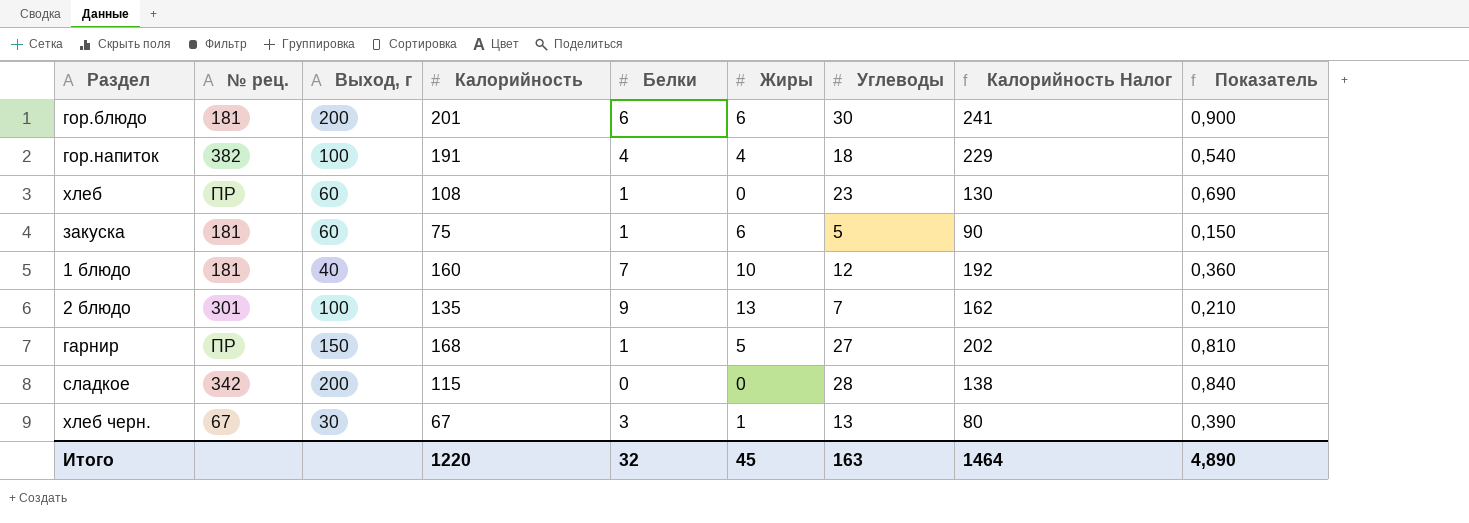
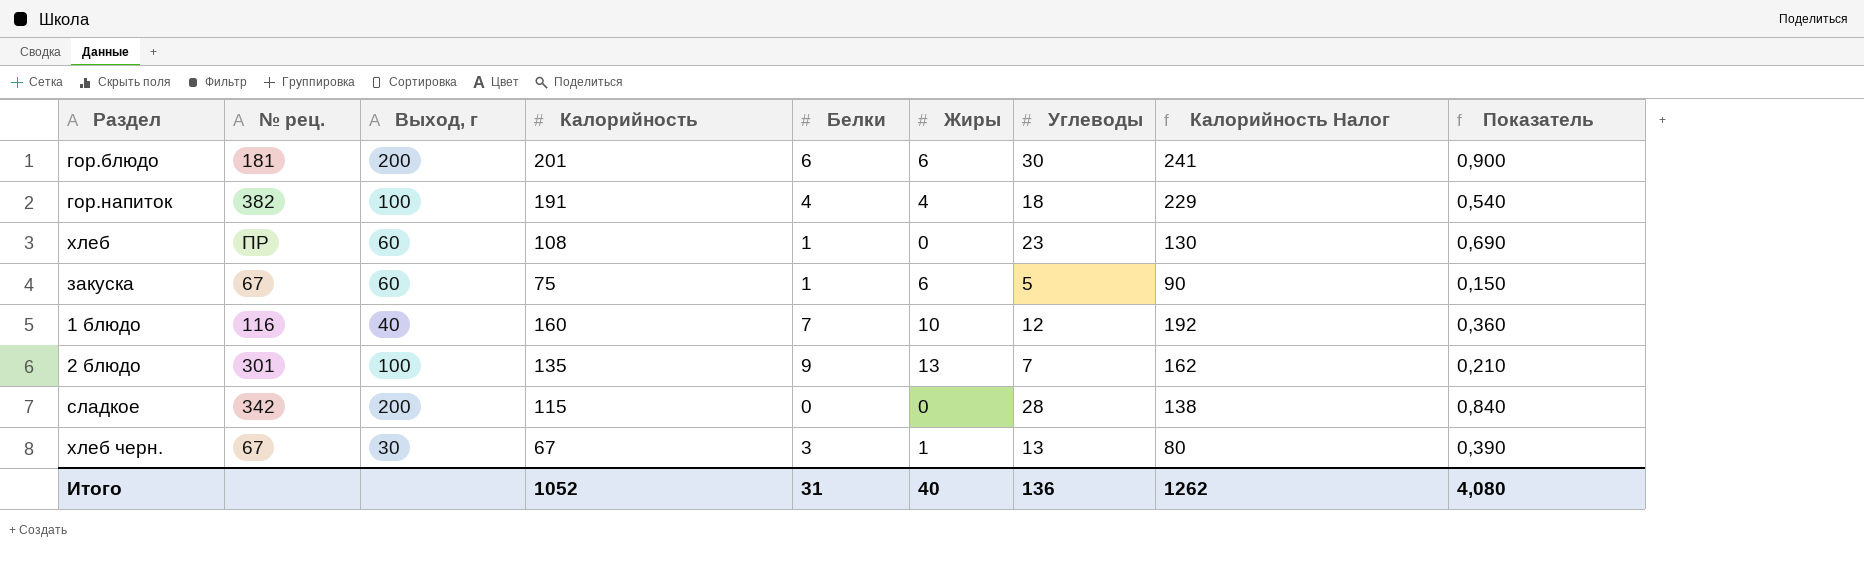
row гарнир: ПР | 150 | 168 | 1 | 5 | 27 | 202 | 0,810 -> none
закуска | № рец.: 181 -> 67
1 блюдо | № рец.: 181 -> 116
Итого | Калорийность: 1220 -> 1052
Итого | Белки: 32 -> 31
Итого | Жиры: 45 -> 40
Итого | Углеводы: 163 -> 136
Итого | Калорийность Налог: 1464 -> 1262
Итого | Показатель: 4,890 -> 4,080

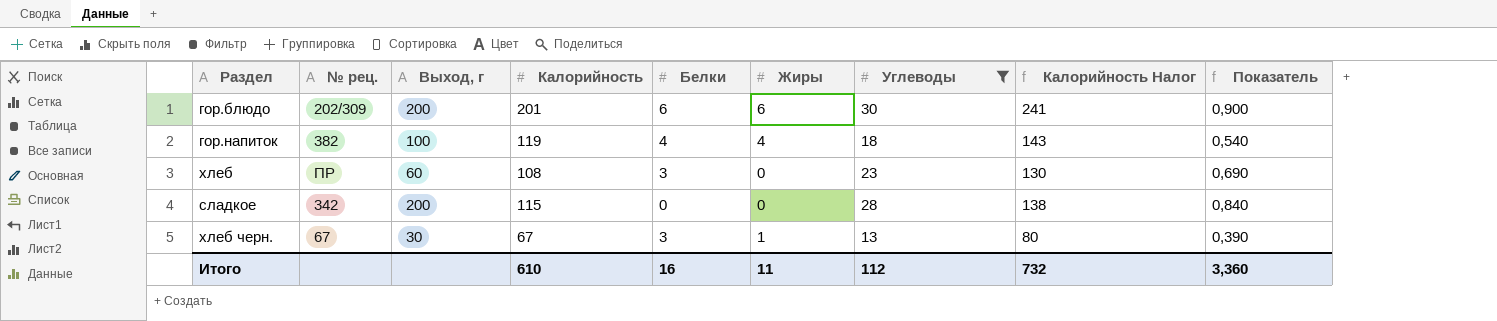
filter: none -> Углеводы >= 13
гор.блюдо | № рец.: 181 -> 202/309
гор.напиток | Калорийность: 191 -> 119
гор.напиток | Калорийность Налог: 229 -> 143
хлеб | Белки: 1 -> 3
Итого | Калорийность: 1052 -> 610
Итого | Белки: 31 -> 16
Итого | Жиры: 40 -> 11
Итого | Углеводы: 136 -> 112
Итого | Калорийность Налог: 1262 -> 732
Итого | Показатель: 4,080 -> 3,360

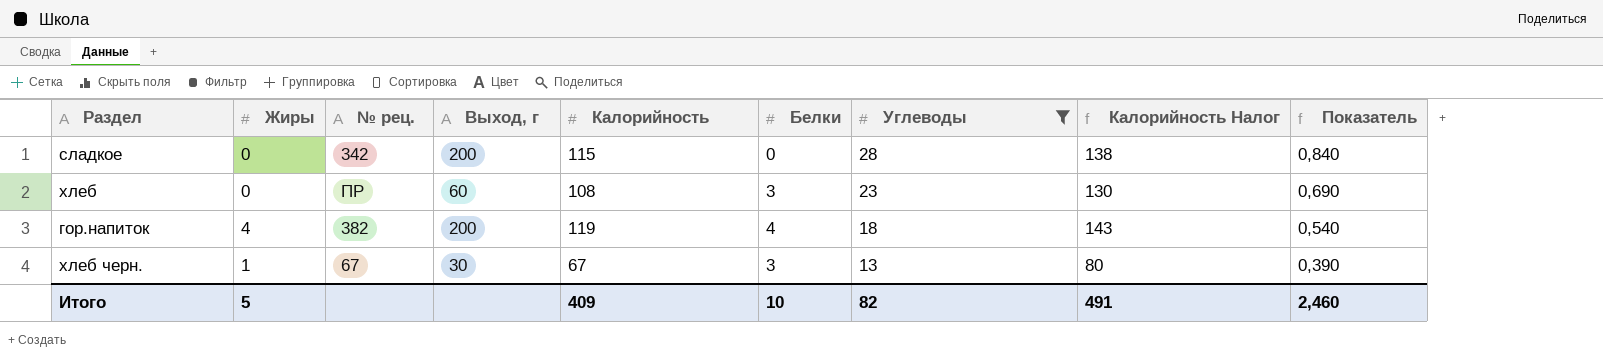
row order: none -> Углеводы descending
column Жиры | position: 6 -> 2
row гор.блюдо: 202/309 | 200 | 201 | 6 | 6 | 30 | 241 | 0,900 -> none
гор.напиток | Выход, г: 100 -> 200
Итого | Жиры: 11 -> 5
Итого | Калорийность: 610 -> 409
Итого | Белки: 16 -> 10
Итого | Углеводы: 112 -> 82
Итого | Калорийность Налог: 732 -> 491
Итого | Показатель: 3,360 -> 2,460

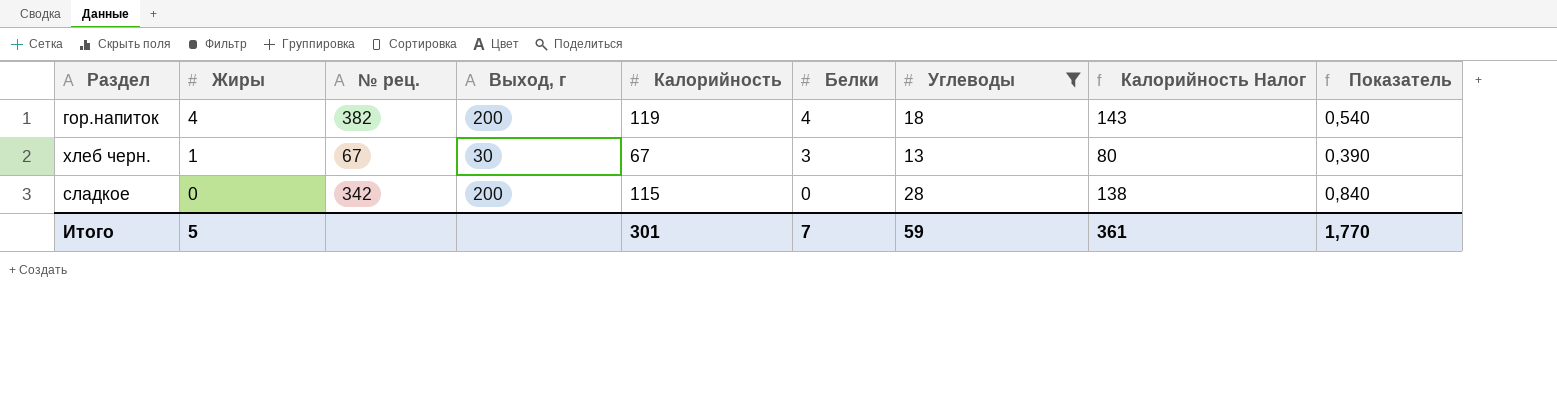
row order: Углеводы descending -> Жиры descending
row хлеб: 0 | ПР | 60 | 108 | 3 | 23 | 130 | 0,690 -> none
Итого | Калорийность: 409 -> 301
Итого | Белки: 10 -> 7
Итого | Углеводы: 82 -> 59
Итого | Калорийность Налог: 491 -> 361
Итого | Показатель: 2,460 -> 1,770

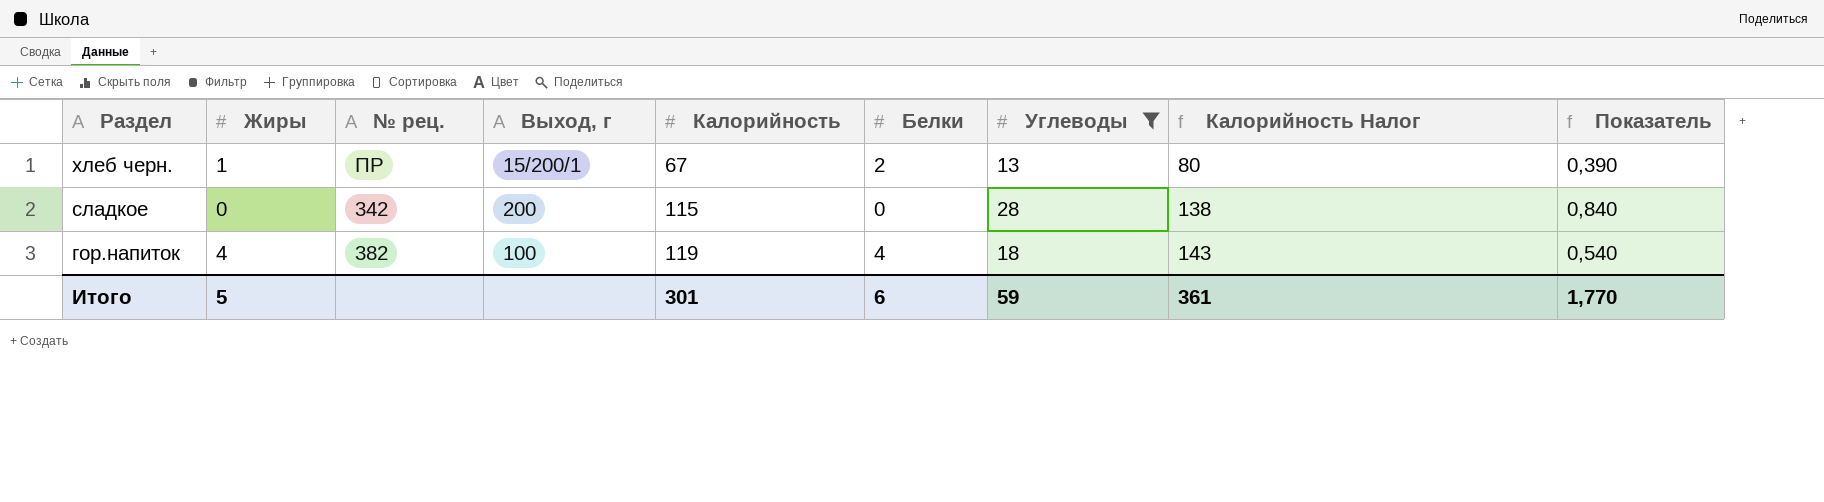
row order: Жиры descending -> Раздел descending
хлеб черн. | № рец.: 67 -> ПР
хлеб черн. | Выход, г: 30 -> 15/200/1
хлеб черн. | Белки: 3 -> 2
гор.напиток | Выход, г: 200 -> 100
Итого | Белки: 7 -> 6

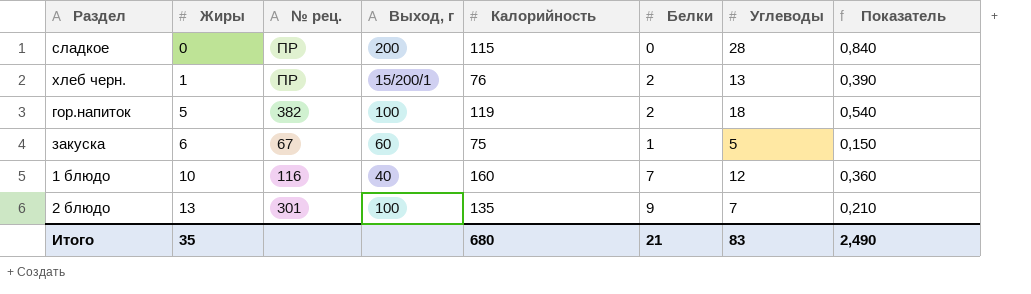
filter: Углеводы >= 13 -> none
row order: Раздел descending -> Жиры ascending
column Калорийность Налог | formula: [Калорийность] * 1,2 -> none
сладкое | № рец.: 342 -> ПР
хлеб черн. | Калорийность: 67 -> 76
гор.напиток | Жиры: 4 -> 5
гор.напиток | Белки: 4 -> 2
Итого | Жиры: 5 -> 35
Итого | Калорийность: 301 -> 680
Итого | Белки: 6 -> 21
Итого | Углеводы: 59 -> 83
Итого | Показатель: 1,770 -> 2,490

